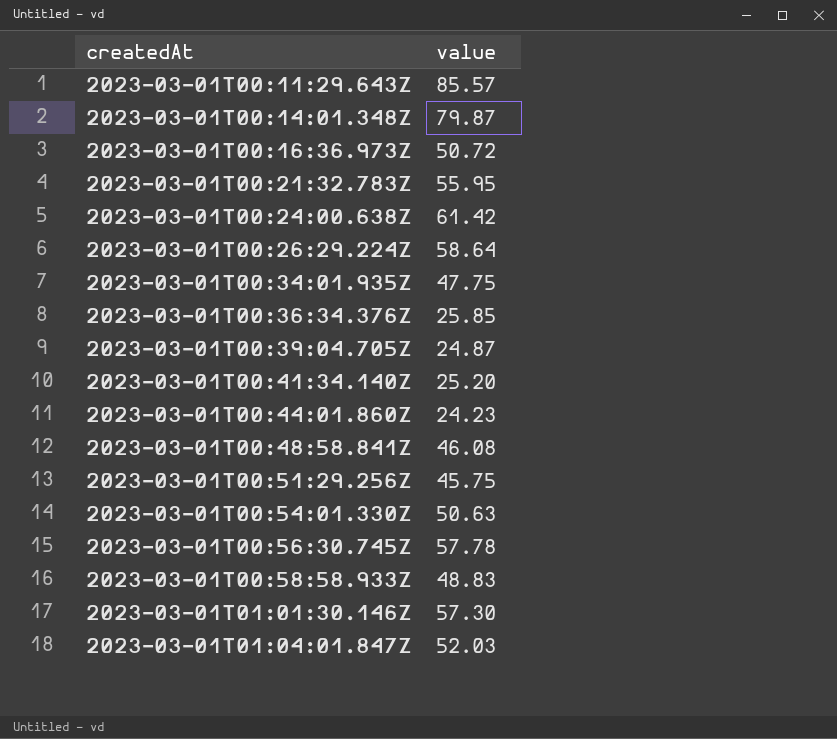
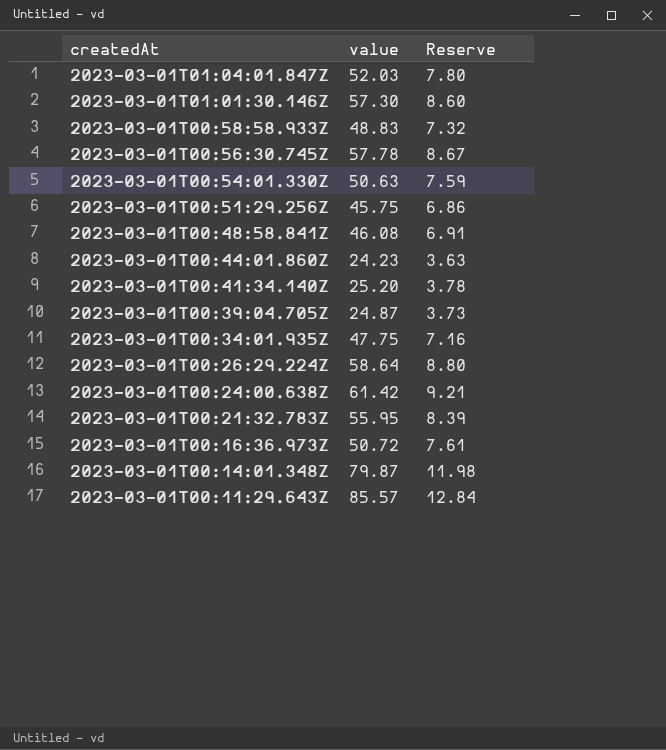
row order: createdAt ascending -> createdAt descending
column Reserve | formula: none -> [value] * 0.15
row 2023-03-01T00:36:34.376Z: 25.85 -> none

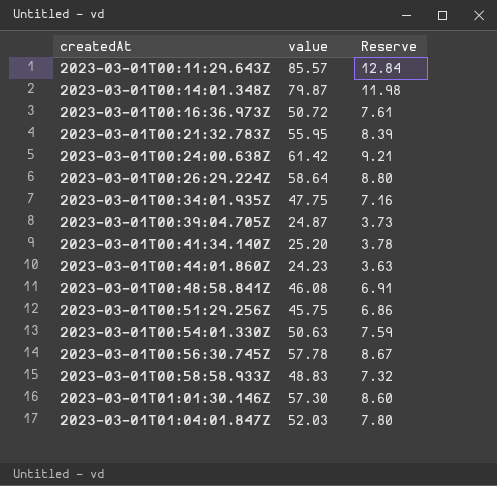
row order: createdAt descending -> createdAt ascending

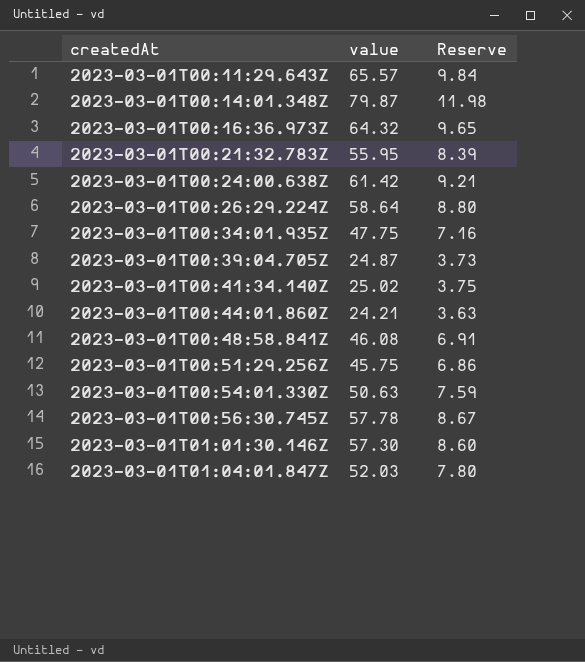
row 2023-03-01T00:58:58.933Z: 48.83 | 7.32 -> none
2023-03-01T00:11:29.643Z | value: 85.57 -> 65.57
2023-03-01T00:11:29.643Z | Reserve: 12.84 -> 9.84
2023-03-01T00:16:36.973Z | value: 50.72 -> 64.32
2023-03-01T00:16:36.973Z | Reserve: 7.61 -> 9.65
2023-03-01T00:41:34.140Z | value: 25.20 -> 25.02
2023-03-01T00:41:34.140Z | Reserve: 3.78 -> 3.75
2023-03-01T00:44:01.860Z | value: 24.23 -> 24.21

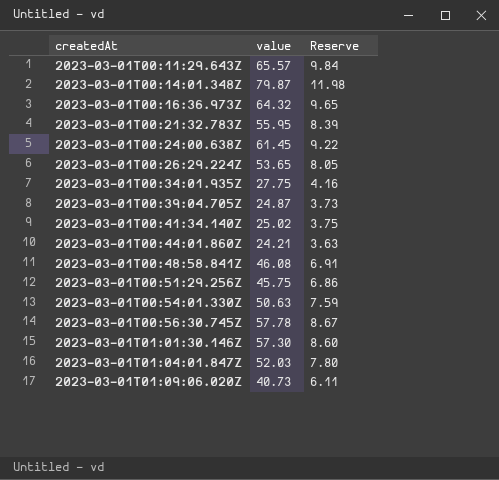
2023-03-01T00:24:00.638Z | value: 61.42 -> 61.45
2023-03-01T00:24:00.638Z | Reserve: 9.21 -> 9.22
2023-03-01T00:26:29.224Z | value: 58.64 -> 53.65
2023-03-01T00:26:29.224Z | Reserve: 8.80 -> 8.05
2023-03-01T00:34:01.935Z | value: 47.75 -> 27.75
2023-03-01T00:34:01.935Z | Reserve: 7.16 -> 4.16
row 2023-03-01T01:09:06.020Z: none -> 40.73 | 6.11

